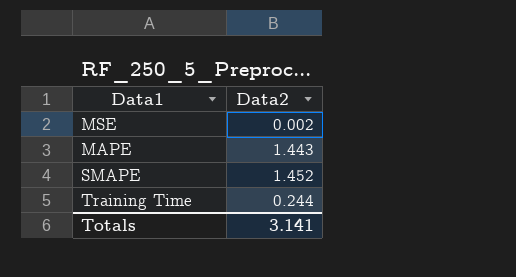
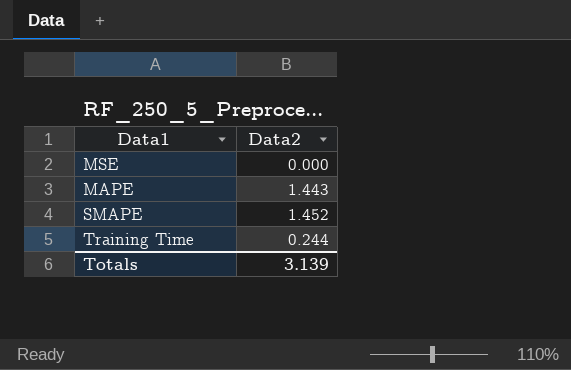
MSE | Data2: 0.002 -> 0.000
Totals | Data2: 3.141 -> 3.139

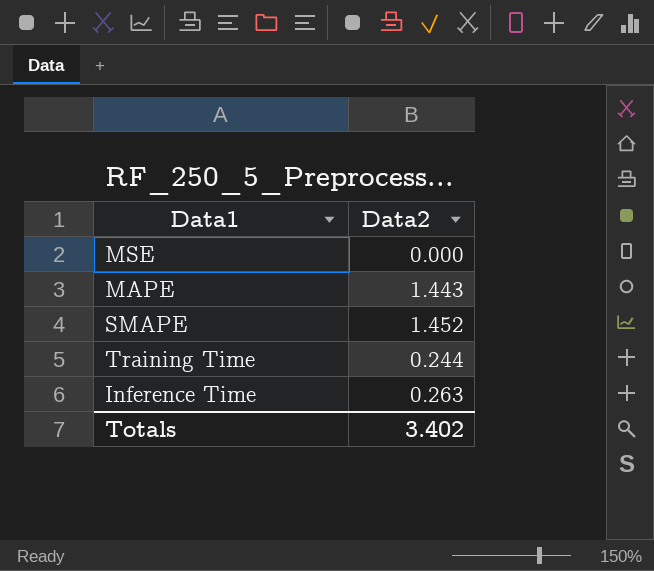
row Inference Time: none -> 0.263
Totals | Data2: 3.139 -> 3.402

